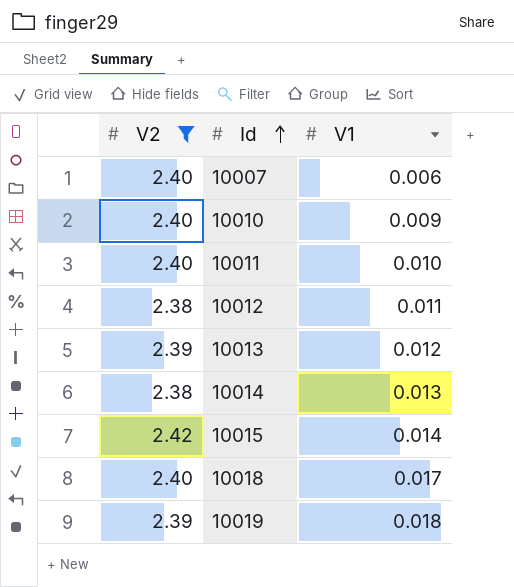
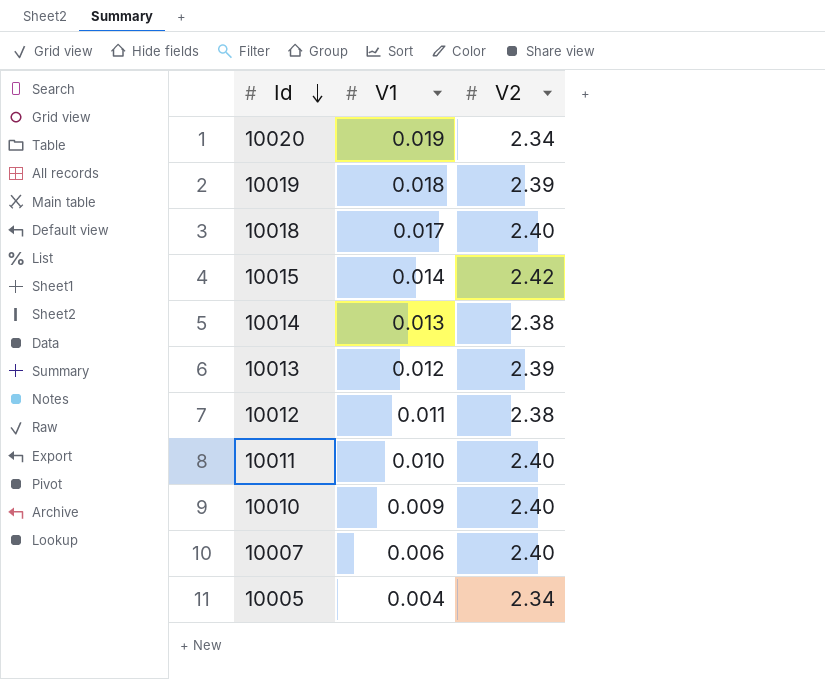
filter: V2 != 2.34 -> none
row order: Id ascending -> Id descending
column V2 | position: 1 -> 3

